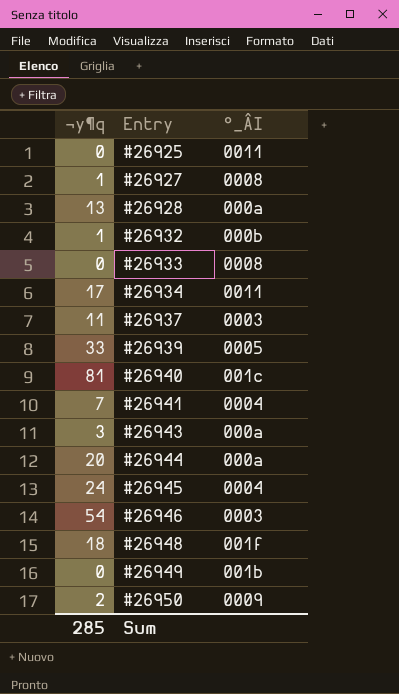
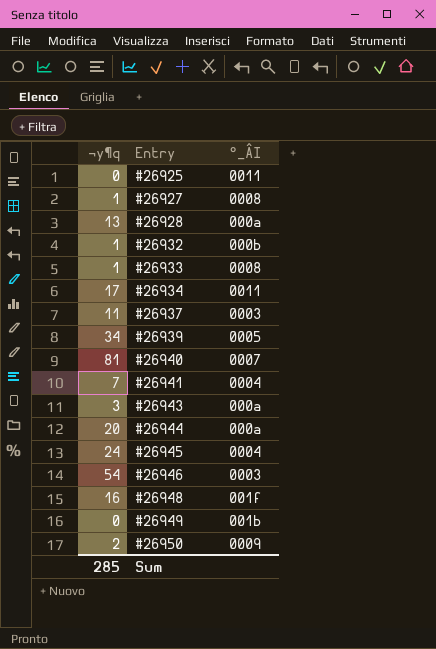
#26933 | ¬y¶q: 0 -> 1
#26939 | ¬y¶q: 33 -> 34
#26940 | °_ÂI: 001c -> 0007
#26948 | ¬y¶q: 18 -> 16

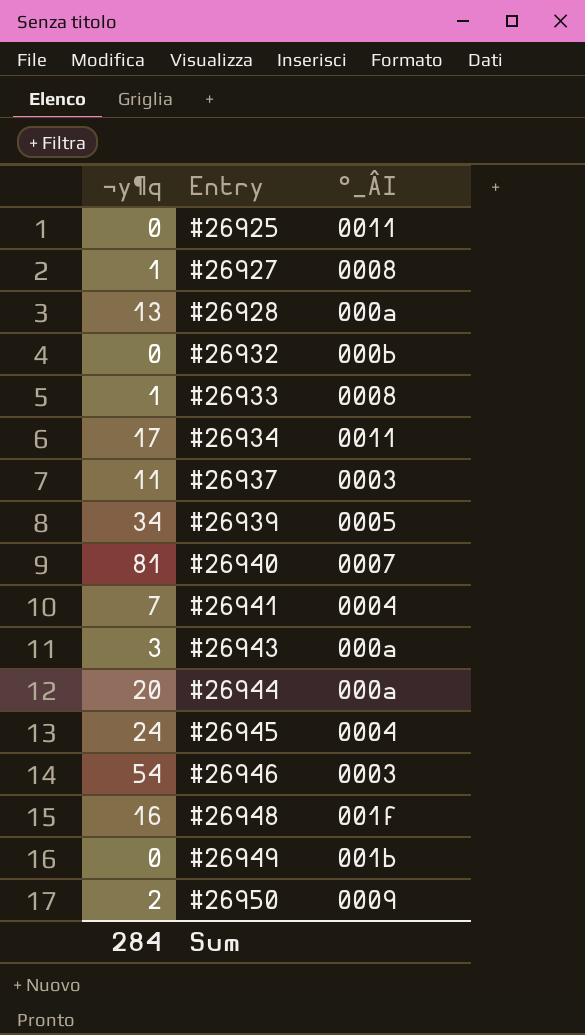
#26932 | ¬y¶q: 1 -> 0
Sum | ¬y¶q: 285 -> 284

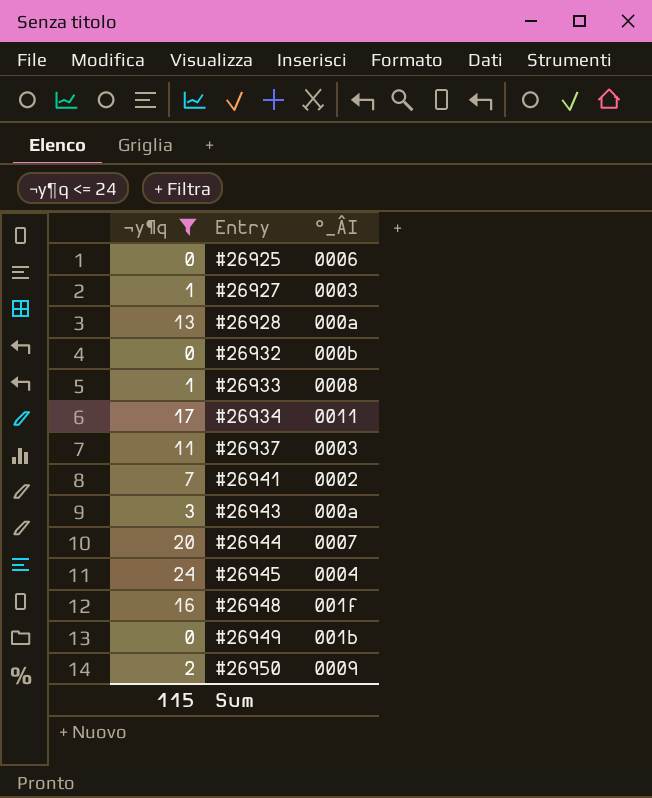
filter: none -> ¬y¶q <= 24
#26925 | °_ÂI: 0011 -> 0006
#26927 | °_ÂI: 0008 -> 0003
#26941 | °_ÂI: 0004 -> 0002
#26944 | °_ÂI: 000a -> 0007
Sum | ¬y¶q: 284 -> 115

